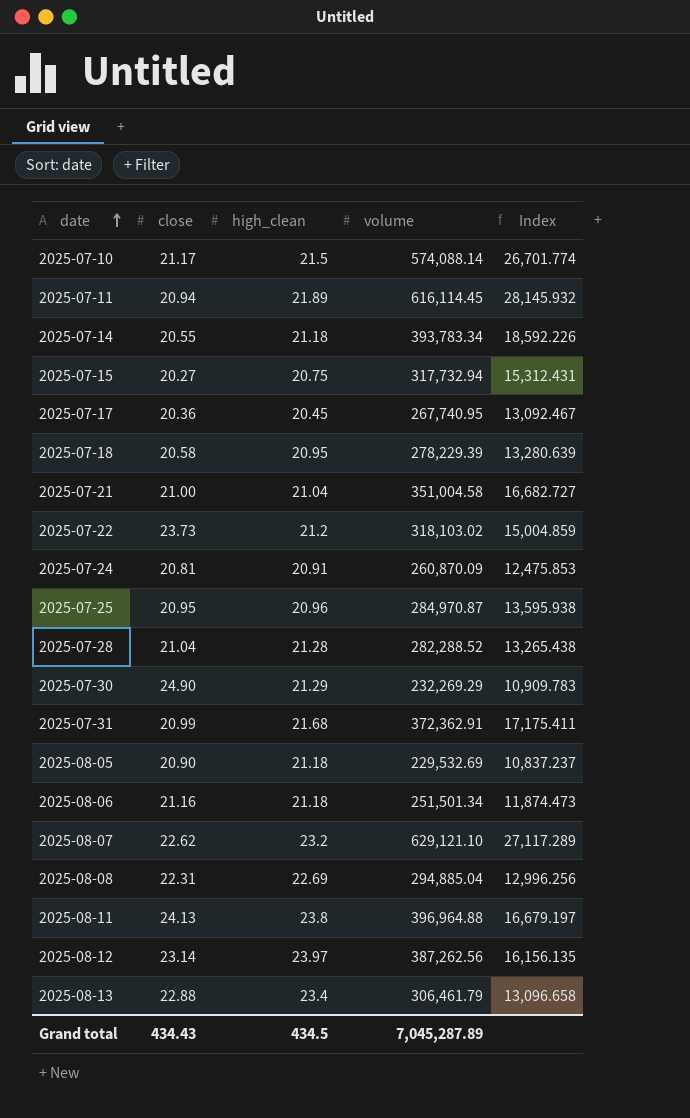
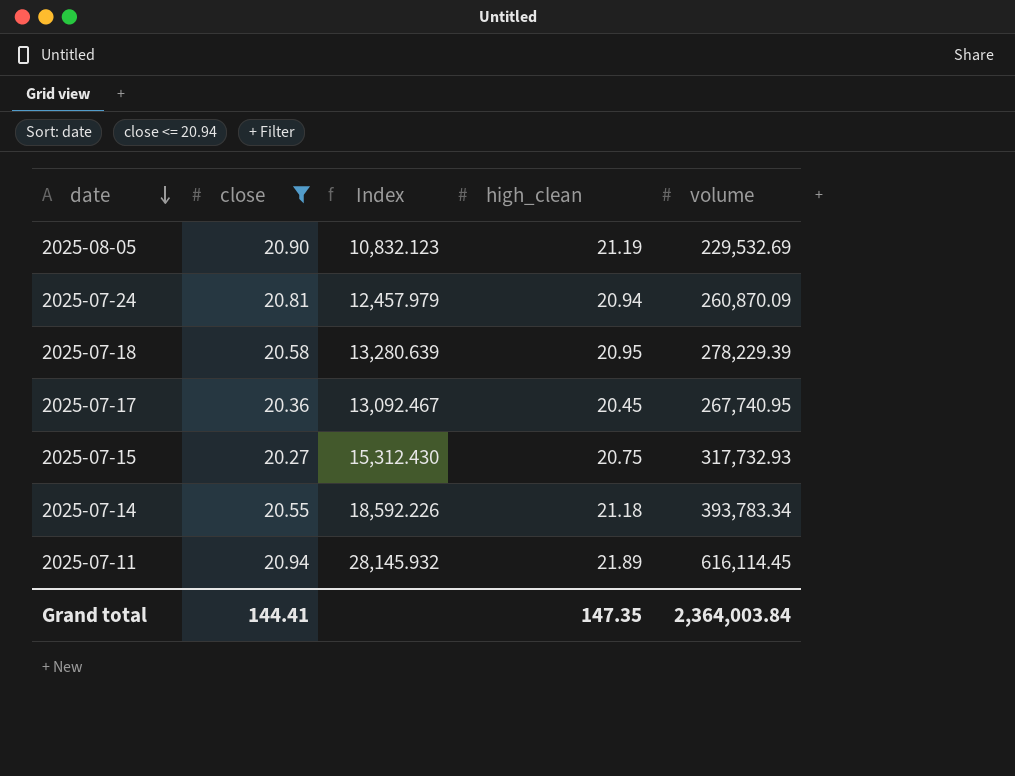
filter: none -> close <= 20.94
row order: date ascending -> date descending
column Index | position: 5 -> 3
2025-08-05 | Index: 10,837.237 -> 10,832.123
2025-08-05 | high_clean: 21.18 -> 21.19
2025-07-24 | Index: 12,475.853 -> 12,457.979
2025-07-24 | high_clean: 20.91 -> 20.94
2025-07-15 | Index: 15,312.431 -> 15,312.430
2025-07-15 | volume: 317,732.94 -> 317,732.93
Grand total | close: 434.43 -> 144.41
Grand total | high_clean: 434.5 -> 147.35
Grand total | volume: 7,045,287.89 -> 2,364,003.84

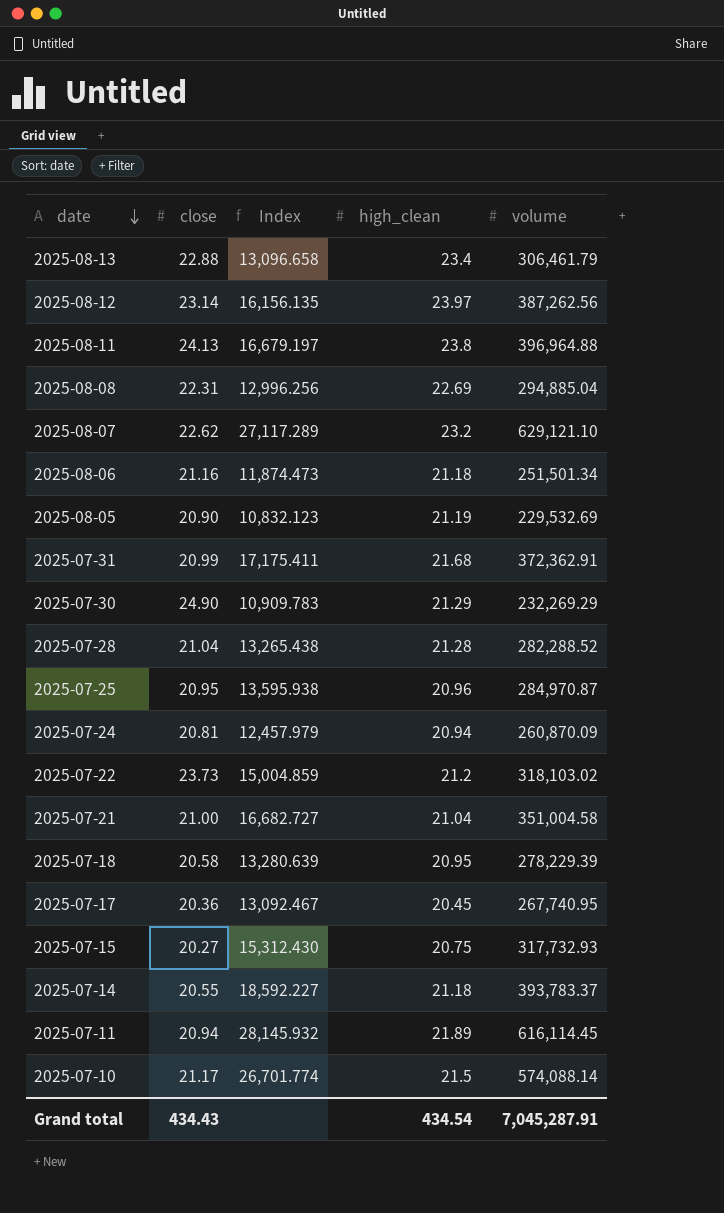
filter: close <= 20.94 -> none
2025-07-14 | Index: 18,592.226 -> 18,592.227
2025-07-14 | volume: 393,783.34 -> 393,783.37
Grand total | close: 144.41 -> 434.43
Grand total | high_clean: 147.35 -> 434.54
Grand total | volume: 2,364,003.84 -> 7,045,287.91

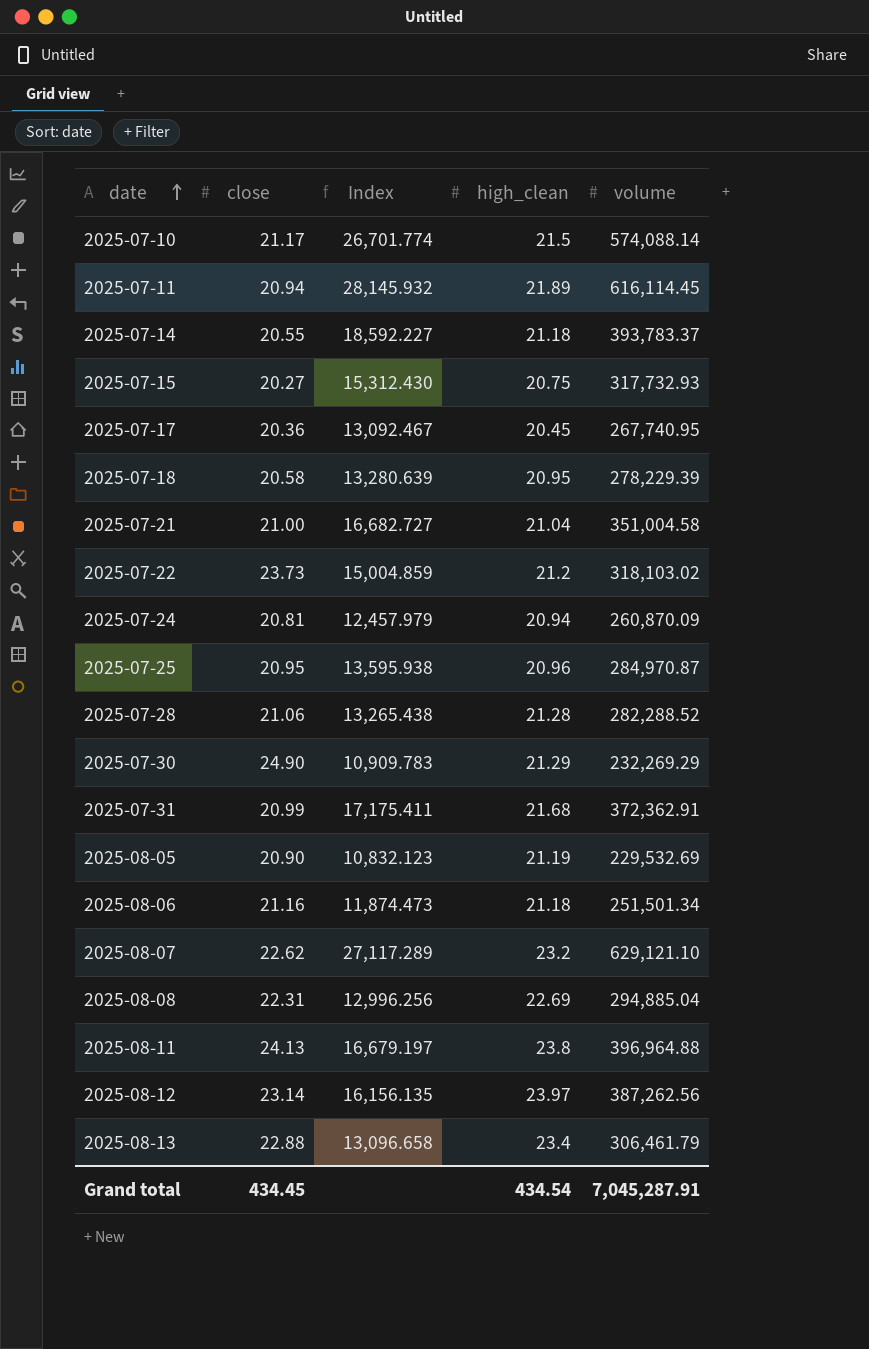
row order: date descending -> date ascending
2025-07-28 | close: 21.04 -> 21.06
Grand total | close: 434.43 -> 434.45

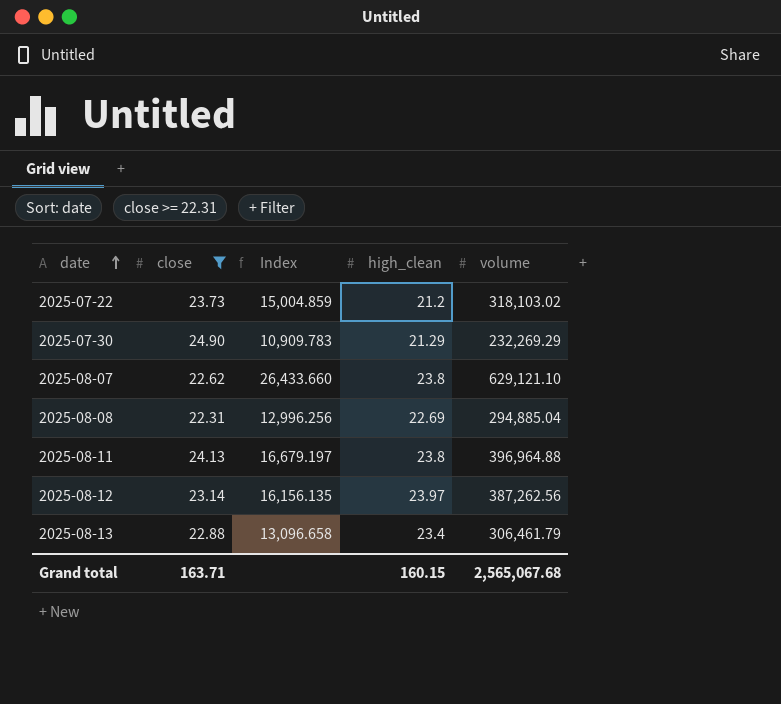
filter: none -> close >= 22.31
2025-08-07 | Index: 27,117.289 -> 26,433.660
2025-08-07 | high_clean: 23.2 -> 23.8
Grand total | close: 434.45 -> 163.71
Grand total | high_clean: 434.54 -> 160.15
Grand total | volume: 7,045,287.91 -> 2,565,067.68

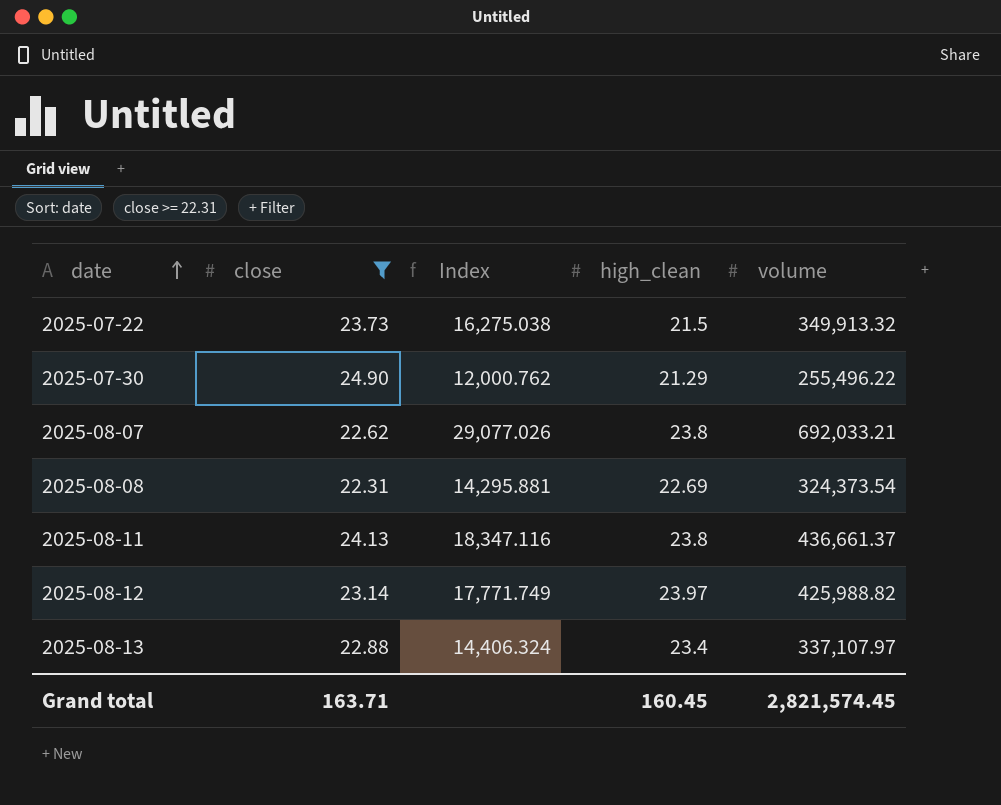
2025-07-22 | Index: 15,004.859 -> 16,275.038
2025-07-22 | high_clean: 21.2 -> 21.5
2025-07-22 | volume: 318,103.02 -> 349,913.32
2025-07-30 | Index: 10,909.783 -> 12,000.762
2025-07-30 | volume: 232,269.29 -> 255,496.22
2025-08-07 | Index: 26,433.660 -> 29,077.026
2025-08-07 | volume: 629,121.10 -> 692,033.21
2025-08-08 | Index: 12,996.256 -> 14,295.881
2025-08-08 | volume: 294,885.04 -> 324,373.54
2025-08-11 | Index: 16,679.197 -> 18,347.116
2025-08-11 | volume: 396,964.88 -> 436,661.37
2025-08-12 | Index: 16,156.135 -> 17,771.749
2025-08-12 | volume: 387,262.56 -> 425,988.82
2025-08-13 | Index: 13,096.658 -> 14,406.324
2025-08-13 | volume: 306,461.79 -> 337,107.97
Grand total | high_clean: 160.15 -> 160.45
Grand total | volume: 2,565,067.68 -> 2,821,574.45

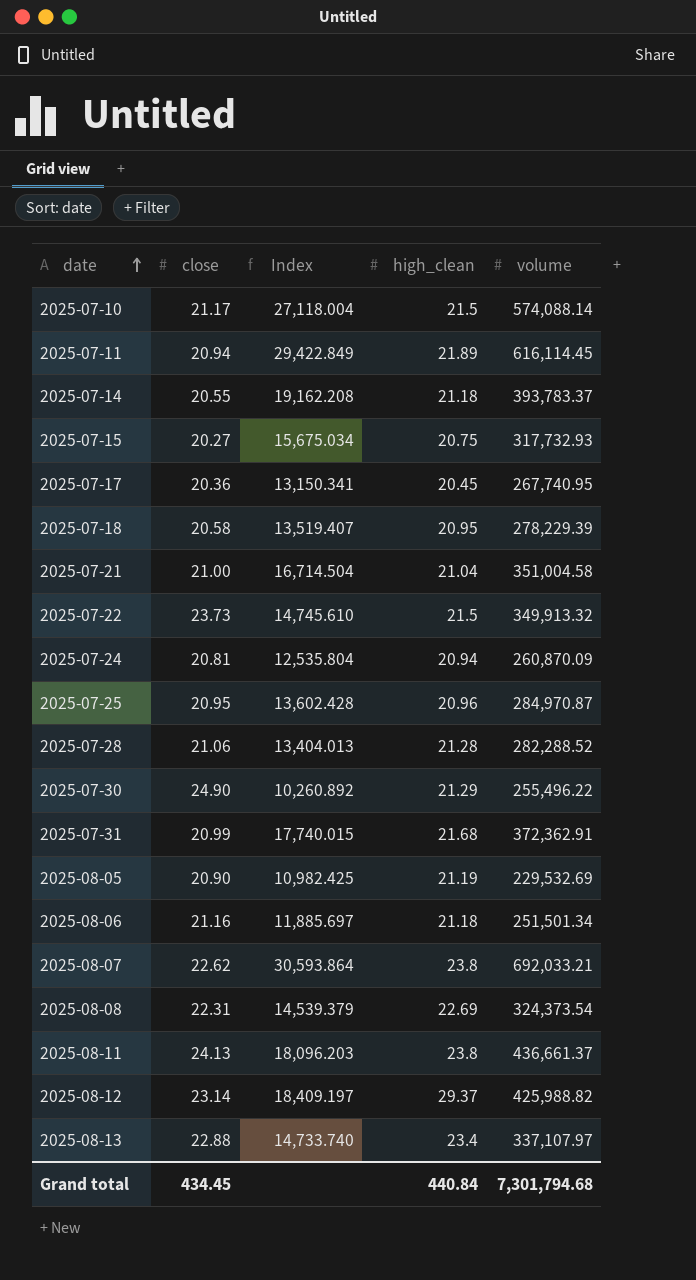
filter: close >= 22.31 -> none
column Index | formula: [volume] / [high_clean] -> [volume] / [close]
2025-08-12 | high_clean: 23.97 -> 29.37
Grand total | close: 163.71 -> 434.45
Grand total | high_clean: 160.45 -> 440.84
Grand total | volume: 2,821,574.45 -> 7,301,794.68

